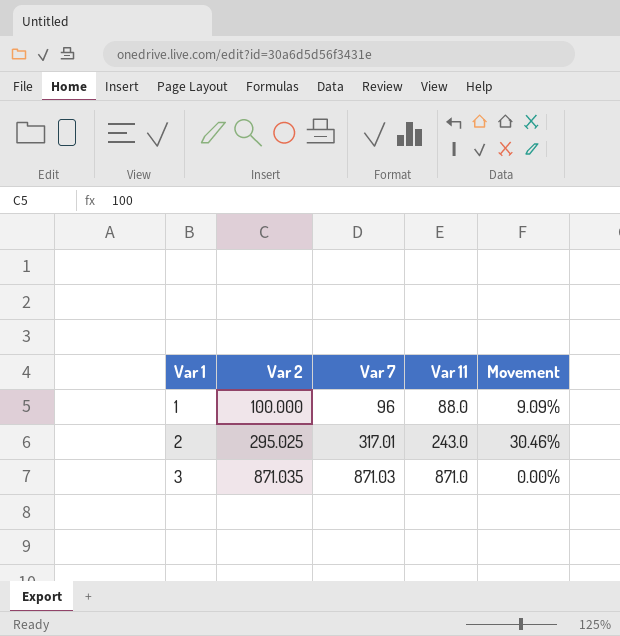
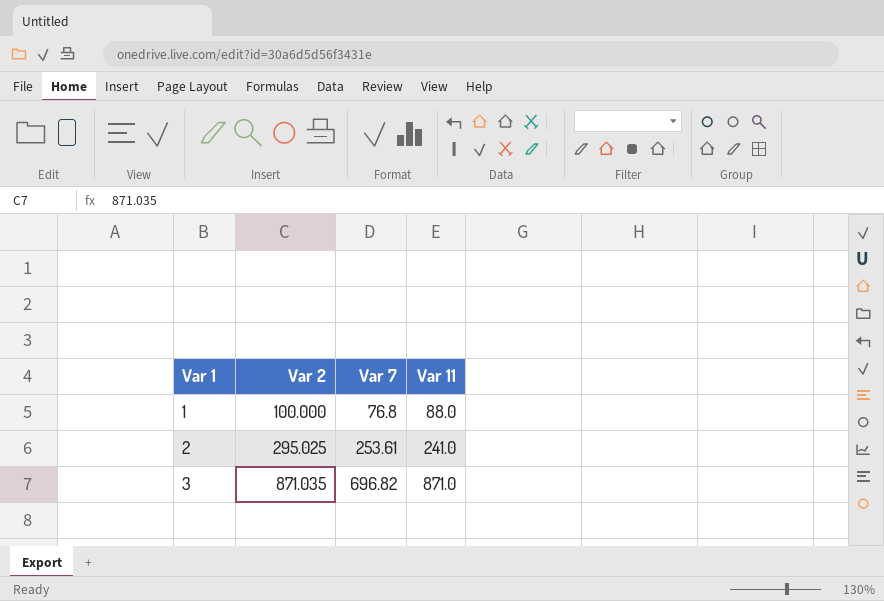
column Movement | formula: ([Var 7] - [Var 11]) / [Var 11] -> none
1 | Var 7: 96 -> 76.8
2 | Var 7: 317.01 -> 253.61
2 | Var 11: 243.0 -> 241.0
3 | Var 7: 871.03 -> 696.82

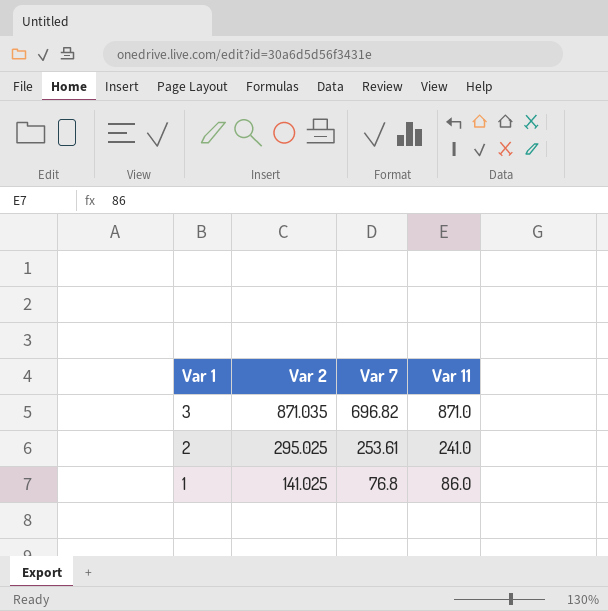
row order: Var 1 ascending -> Var 1 descending
1 | Var 2: 100.000 -> 141.025
1 | Var 11: 88.0 -> 86.0

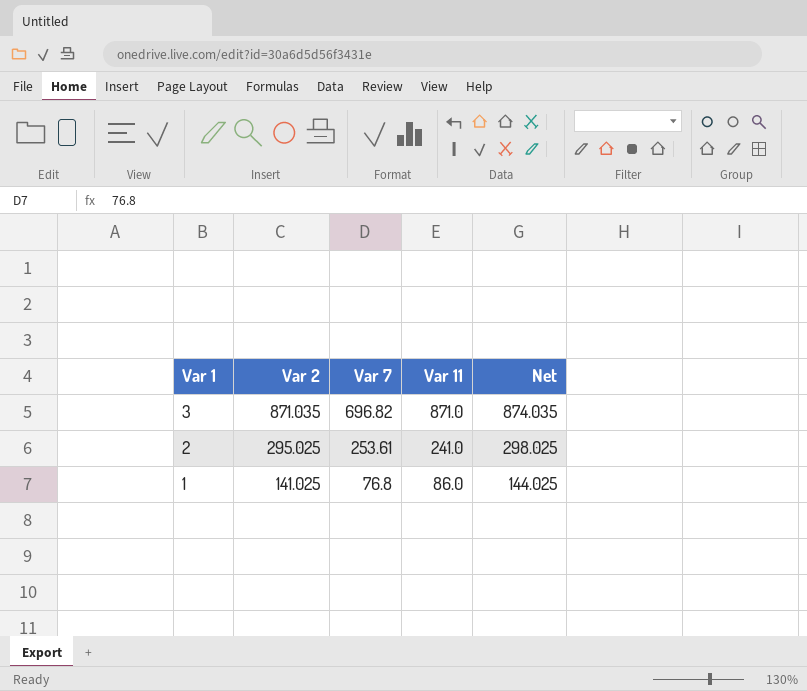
column Net | formula: none -> [Var 2] + 3

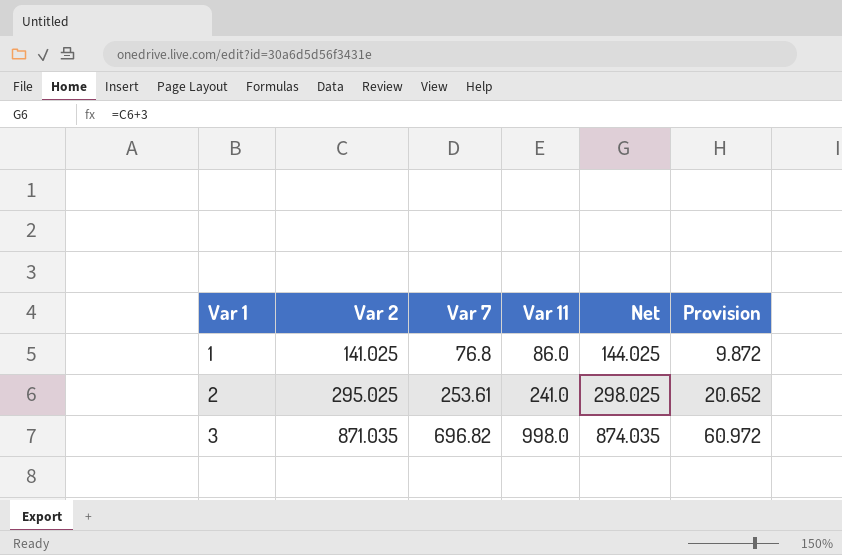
row order: Var 1 descending -> Var 1 ascending
column Provision | formula: none -> [Var 2] * 0.07
3 | Var 11: 871.0 -> 998.0

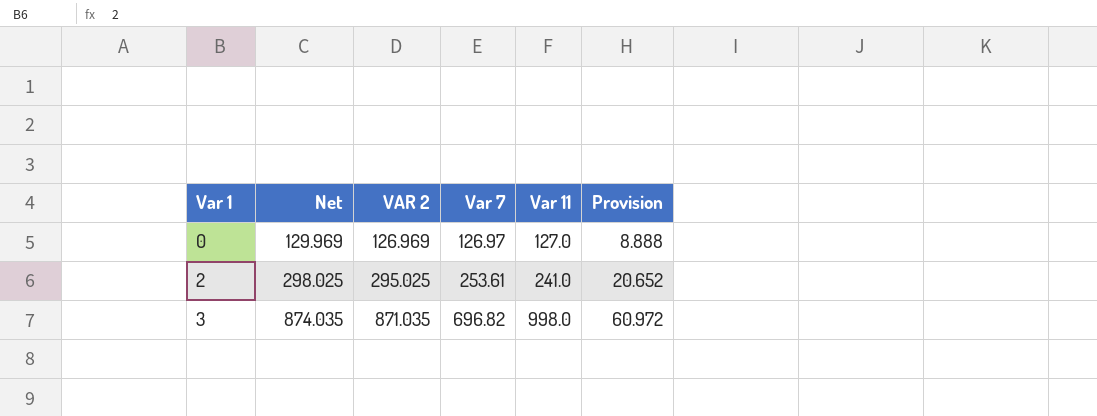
column Net | position: 5 -> 2
column name: Var 2 -> VAR 2
row 1: 141.025 | 76.8 | 86.0 | 144.025 | 9.872 -> none
row 0: none -> 129.969 | 126.969 | 126.97 | 127.0 | 8.888

